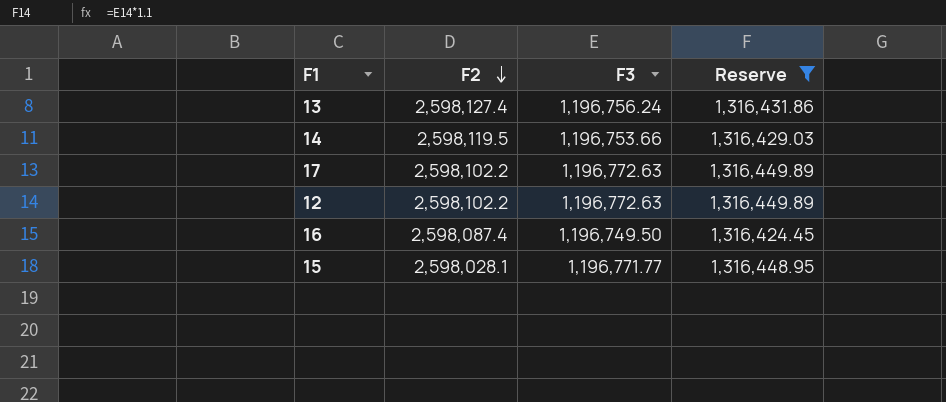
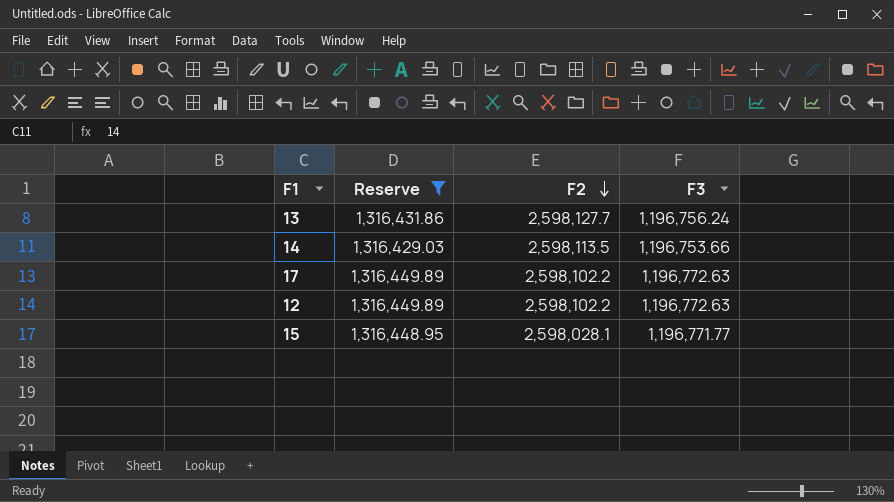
column Reserve | position: 4 -> 2
row 16: 2,598,087.4 | 1,196,749.50 | 1,316,424.45 -> none
13 | F2: 2,598,127.4 -> 2,598,127.7
14 | F2: 2,598,119.5 -> 2,598,113.5

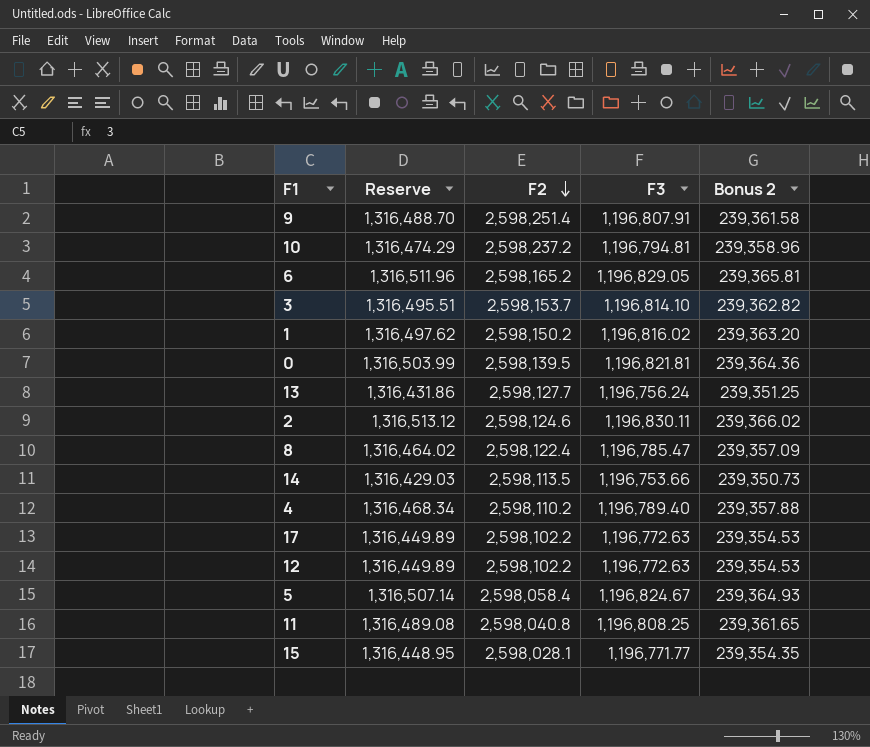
filter: Reserve <= 1,316,449.89 -> none
column Bonus 2 | formula: none -> [F3] * 0.2

